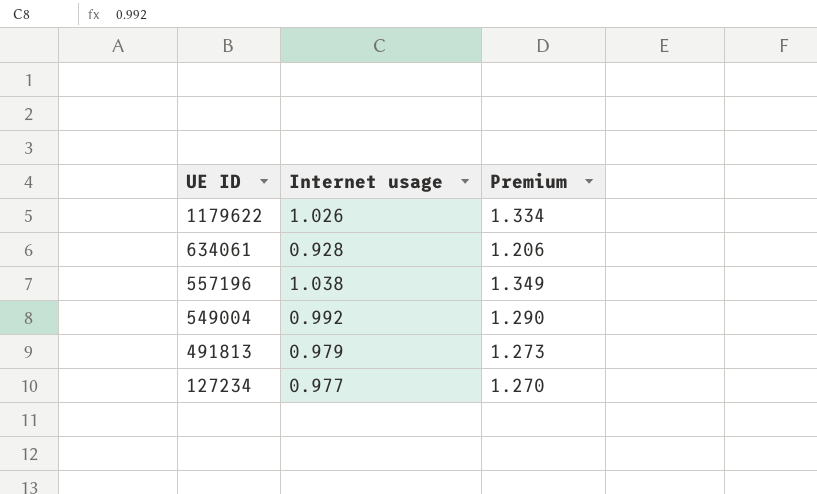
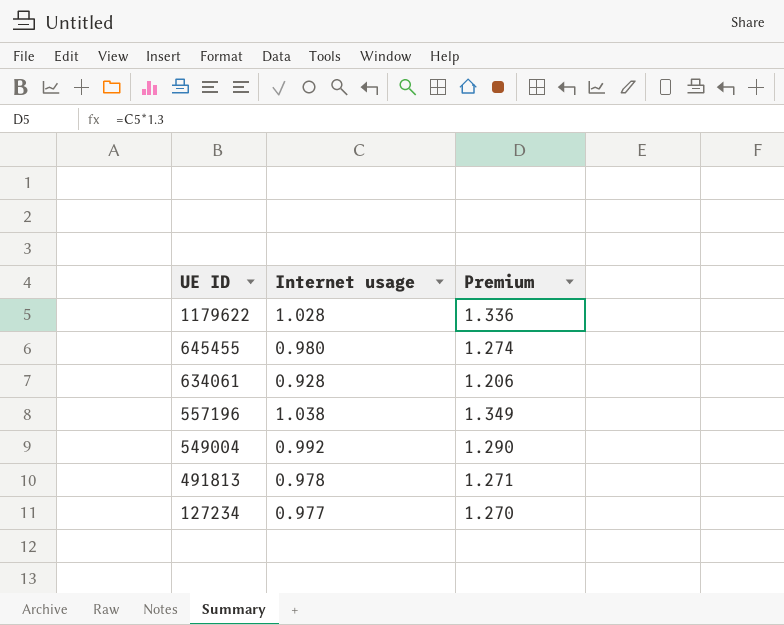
1179622 | Internet usage: 1.026 -> 1.028
1179622 | Premium: 1.334 -> 1.336
row 645455: none -> 0.980 | 1.274
491813 | Internet usage: 0.979 -> 0.978
491813 | Premium: 1.273 -> 1.271

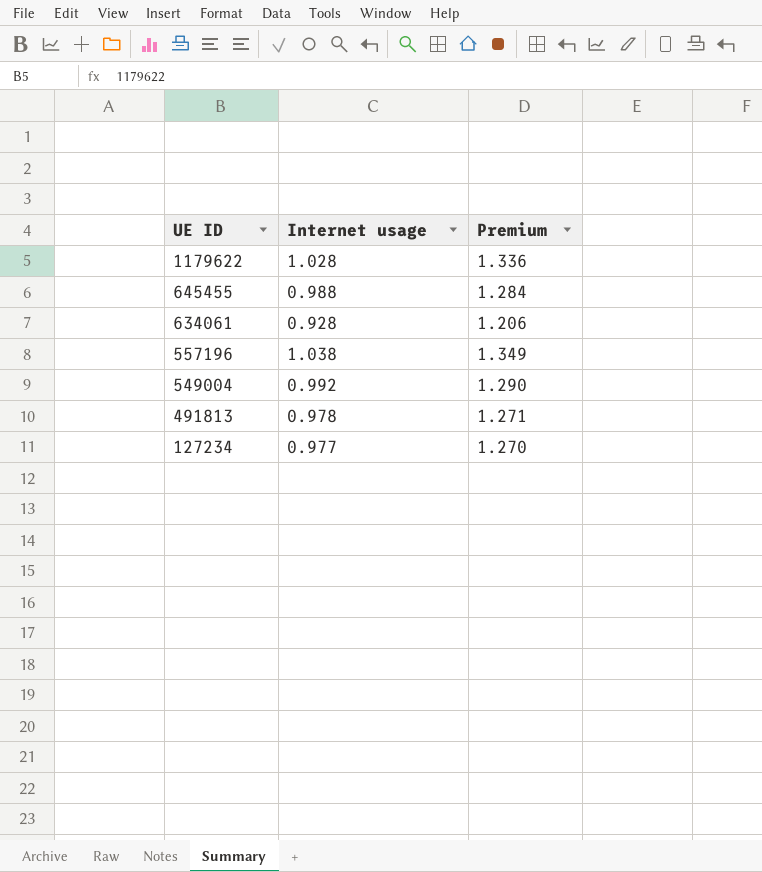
645455 | Internet usage: 0.980 -> 0.988
645455 | Premium: 1.274 -> 1.284

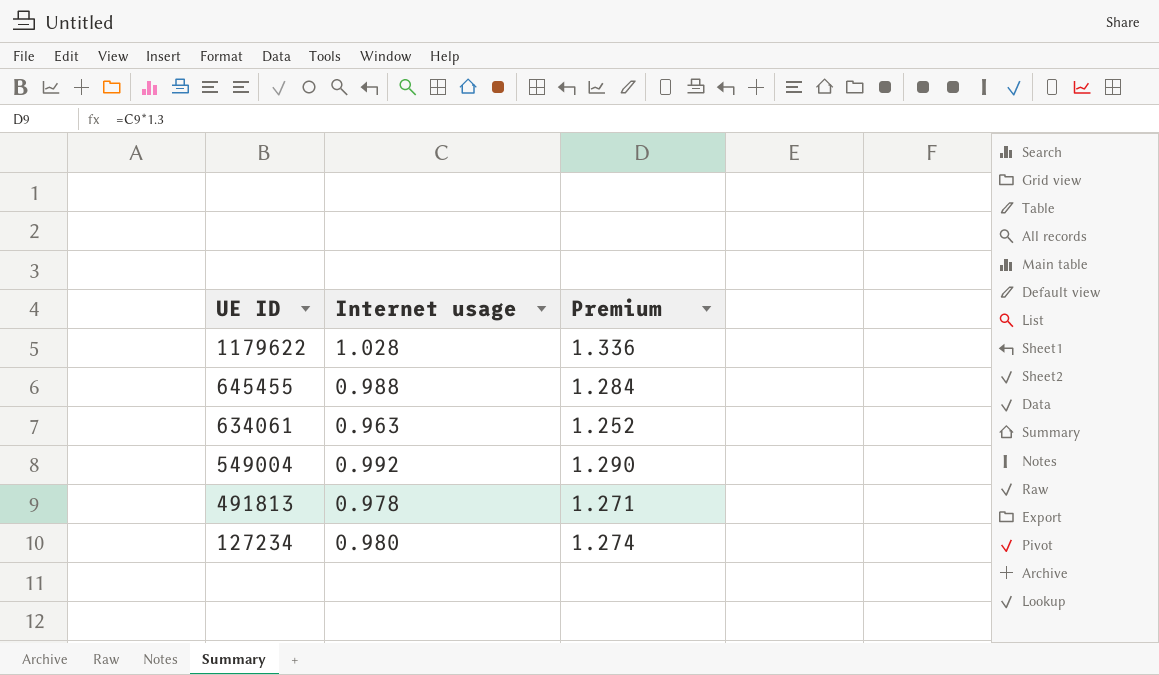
row 557196: 1.038 | 1.349 -> none
634061 | Internet usage: 0.928 -> 0.963
634061 | Premium: 1.206 -> 1.252
127234 | Internet usage: 0.977 -> 0.980
127234 | Premium: 1.270 -> 1.274

